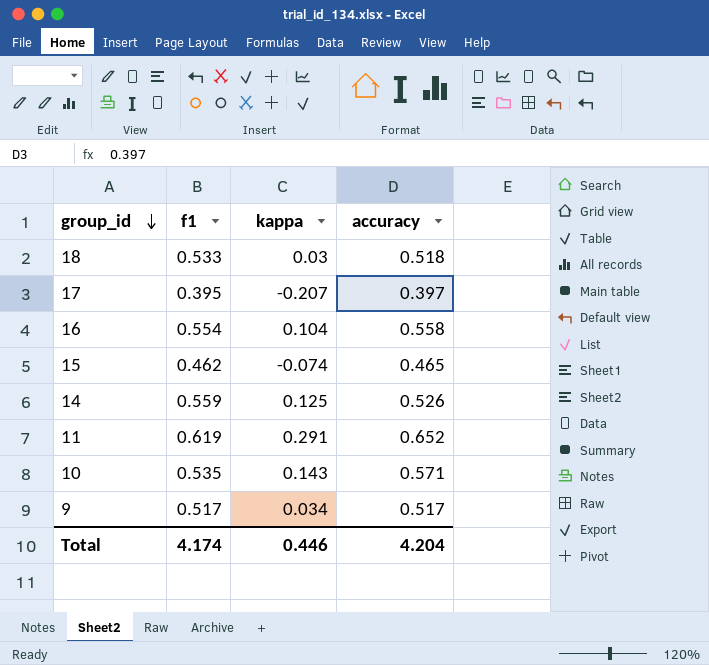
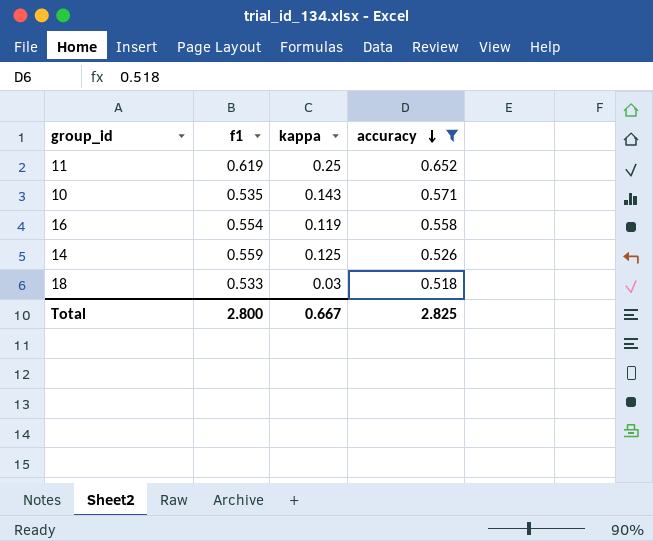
filter: none -> accuracy >= 0.518
row order: group_id descending -> accuracy descending
11 | kappa: 0.291 -> 0.25
16 | kappa: 0.104 -> 0.119
Total | f1: 4.174 -> 2.800
Total | kappa: 0.446 -> 0.667
Total | accuracy: 4.204 -> 2.825

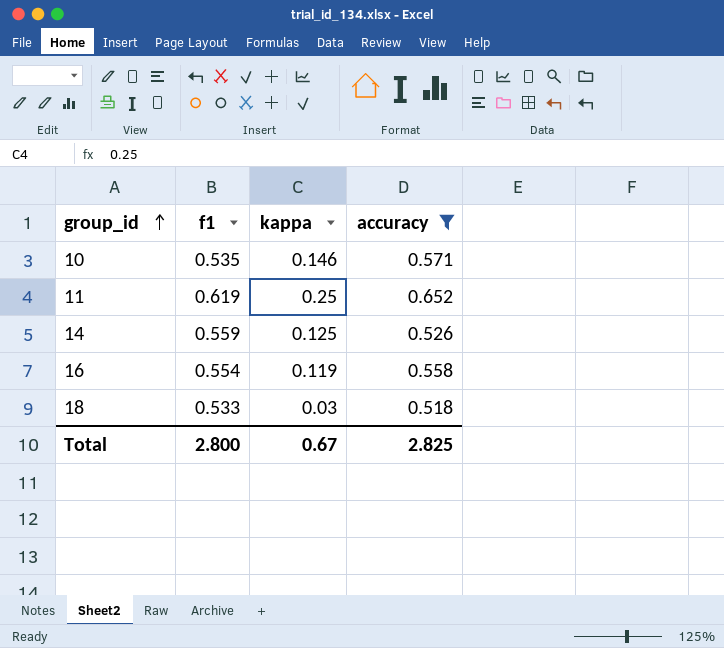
row order: accuracy descending -> group_id ascending
10 | kappa: 0.143 -> 0.146
Total | kappa: 0.667 -> 0.67

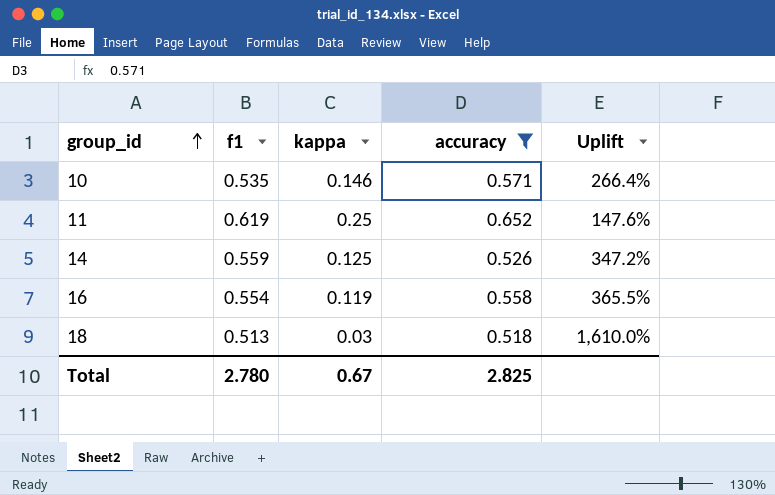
column Uplift | formula: none -> ([f1] - [kappa]) / [kappa]
18 | f1: 0.533 -> 0.513
Total | f1: 2.800 -> 2.780

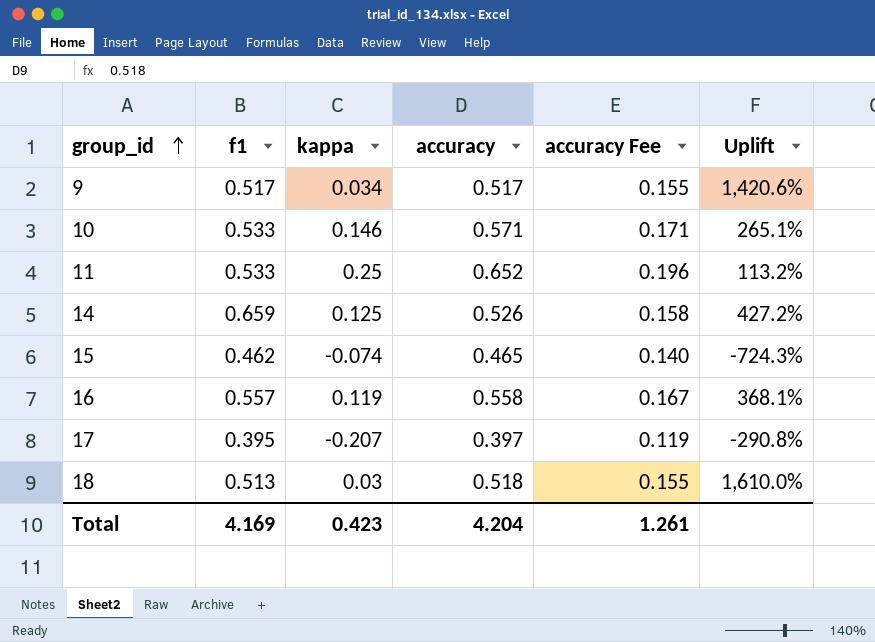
filter: accuracy >= 0.518 -> none
column accuracy Fee | formula: none -> [accuracy] * 0.3
10 | f1: 0.535 -> 0.533
10 | Uplift: 266.4% -> 265.1%
11 | f1: 0.619 -> 0.533
11 | Uplift: 147.6% -> 113.2%
14 | f1: 0.559 -> 0.659
14 | Uplift: 347.2% -> 427.2%
16 | f1: 0.554 -> 0.557
16 | Uplift: 365.5% -> 368.1%
Total | f1: 2.780 -> 4.169
Total | kappa: 0.67 -> 0.423
Total | accuracy: 2.825 -> 4.204

